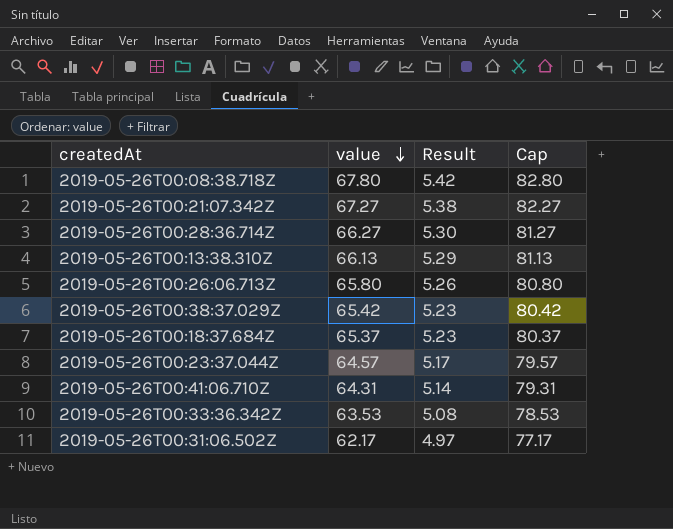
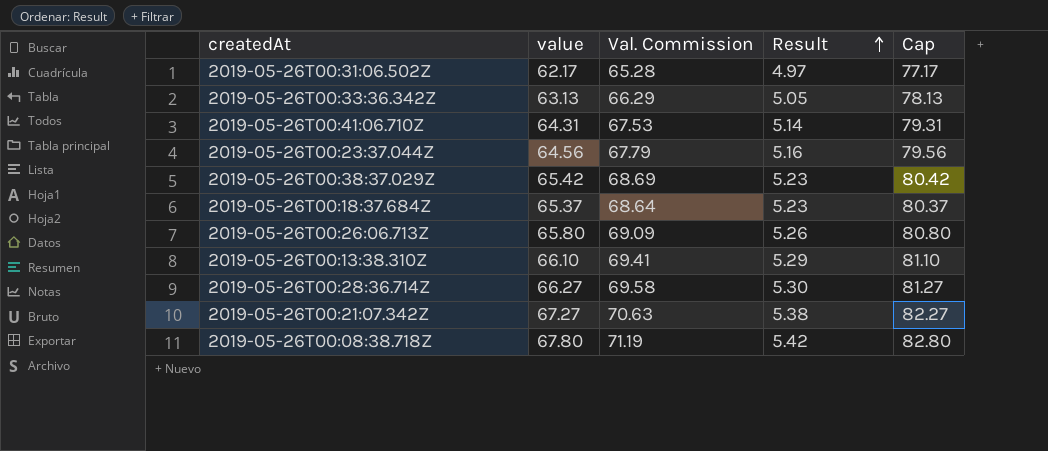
row order: value descending -> Result ascending
column Val. Commission | formula: none -> [value] * 1.05
2019-05-26T00:33:36.342Z | value: 63.53 -> 63.13
2019-05-26T00:33:36.342Z | Result: 5.08 -> 5.05
2019-05-26T00:33:36.342Z | Cap: 78.53 -> 78.13
2019-05-26T00:23:37.044Z | value: 64.57 -> 64.56
2019-05-26T00:23:37.044Z | Result: 5.17 -> 5.16
2019-05-26T00:23:37.044Z | Cap: 79.57 -> 79.56
2019-05-26T00:13:38.310Z | value: 66.13 -> 66.10
2019-05-26T00:13:38.310Z | Cap: 81.13 -> 81.10

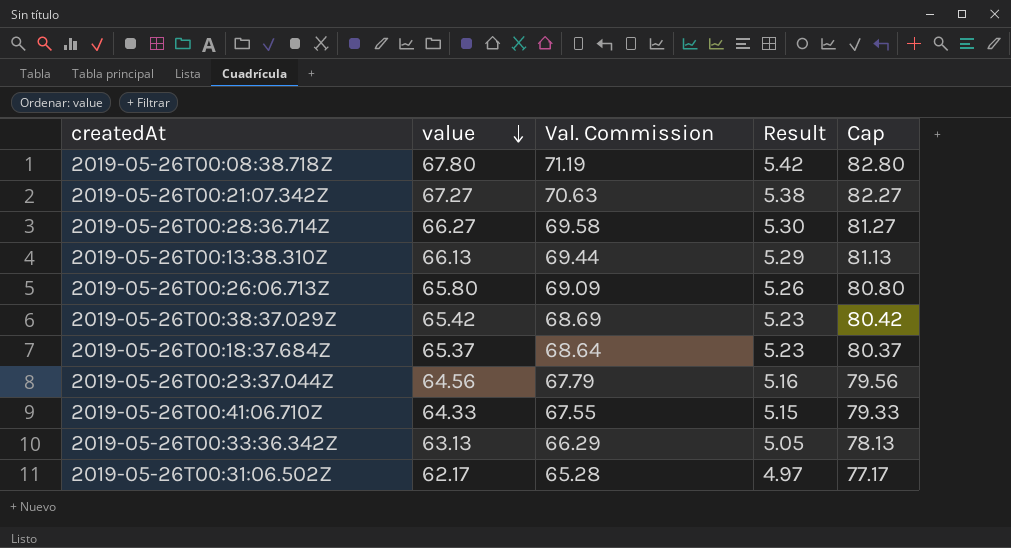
row order: Result ascending -> value descending
2019-05-26T00:13:38.310Z | value: 66.10 -> 66.13
2019-05-26T00:13:38.310Z | Val. Commission: 69.41 -> 69.44
2019-05-26T00:13:38.310Z | Cap: 81.10 -> 81.13
2019-05-26T00:41:06.710Z | value: 64.31 -> 64.33
2019-05-26T00:41:06.710Z | Val. Commission: 67.53 -> 67.55
2019-05-26T00:41:06.710Z | Result: 5.14 -> 5.15
2019-05-26T00:41:06.710Z | Cap: 79.31 -> 79.33

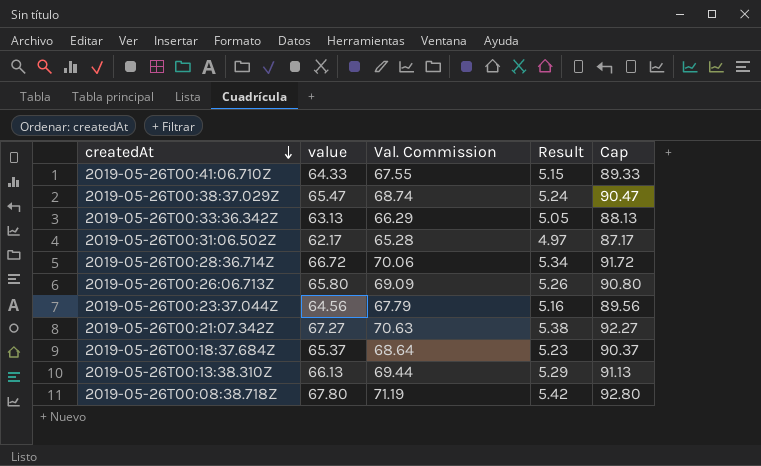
row order: value descending -> createdAt descending
column Cap | formula: [value] + 15 -> [value] + 25
2019-05-26T00:38:37.029Z | value: 65.42 -> 65.47
2019-05-26T00:38:37.029Z | Val. Commission: 68.69 -> 68.74
2019-05-26T00:38:37.029Z | Result: 5.23 -> 5.24
2019-05-26T00:28:36.714Z | value: 66.27 -> 66.72
2019-05-26T00:28:36.714Z | Val. Commission: 69.58 -> 70.06
2019-05-26T00:28:36.714Z | Result: 5.30 -> 5.34

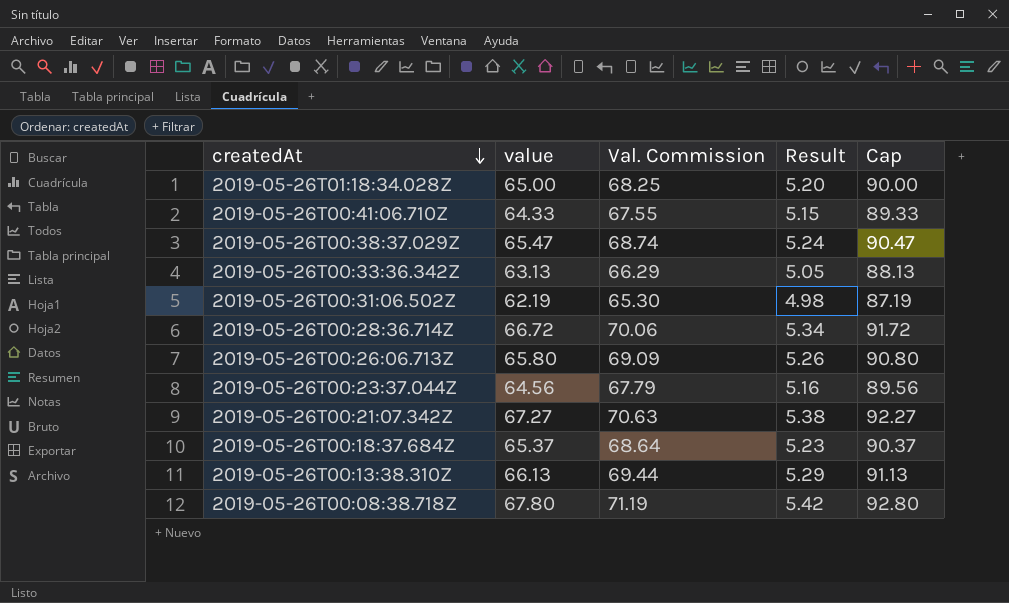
row 2019-05-26T01:18:34.028Z: none -> 65.00 | 68.25 | 5.20 | 90.00
2019-05-26T00:31:06.502Z | value: 62.17 -> 62.19
2019-05-26T00:31:06.502Z | Val. Commission: 65.28 -> 65.30
2019-05-26T00:31:06.502Z | Result: 4.97 -> 4.98
2019-05-26T00:31:06.502Z | Cap: 87.17 -> 87.19

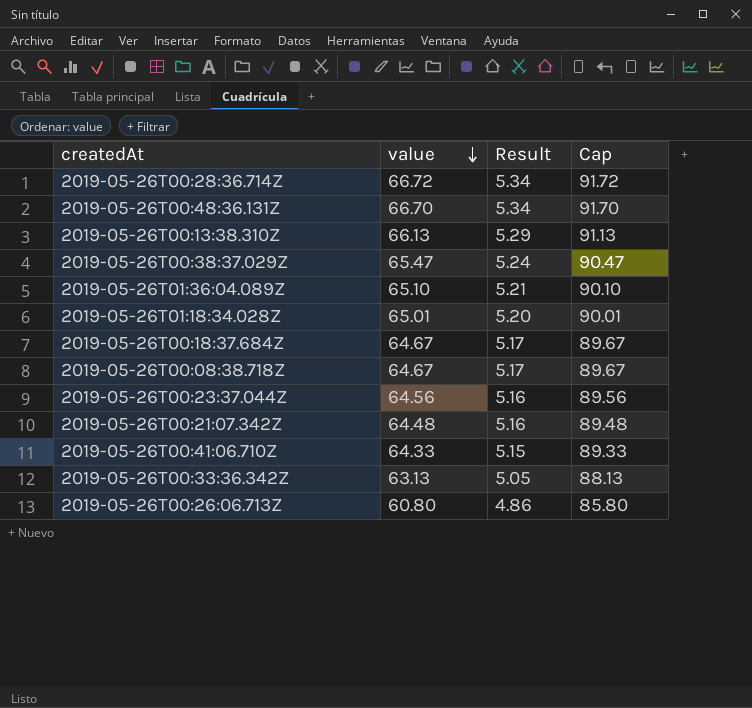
row order: createdAt descending -> value descending
column Val. Commission | formula: [value] * 1.05 -> none
row 2019-05-26T00:31:06.502Z: 62.19 | 65.30 | 4.98 | 87.19 -> none
row 2019-05-26T00:48:36.131Z: none -> 66.70 | 5.34 | 91.70
row 2019-05-26T01:36:04.089Z: none -> 65.10 | 5.21 | 90.10
2019-05-26T01:18:34.028Z | value: 65.00 -> 65.01
2019-05-26T01:18:34.028Z | Cap: 90.00 -> 90.01
2019-05-26T00:18:37.684Z | value: 65.37 -> 64.67
2019-05-26T00:18:37.684Z | Result: 5.23 -> 5.17
2019-05-26T00:18:37.684Z | Cap: 90.37 -> 89.67
2019-05-26T00:08:38.718Z | value: 67.80 -> 64.67
2019-05-26T00:08:38.718Z | Result: 5.42 -> 5.17
2019-05-26T00:08:38.718Z | Cap: 92.80 -> 89.67
2019-05-26T00:21:07.342Z | value: 67.27 -> 64.48
2019-05-26T00:21:07.342Z | Result: 5.38 -> 5.16
2019-05-26T00:21:07.342Z | Cap: 92.27 -> 89.48
2019-05-26T00:26:06.713Z | value: 65.80 -> 60.80
2019-05-26T00:26:06.713Z | Result: 5.26 -> 4.86
2019-05-26T00:26:06.713Z | Cap: 90.80 -> 85.80

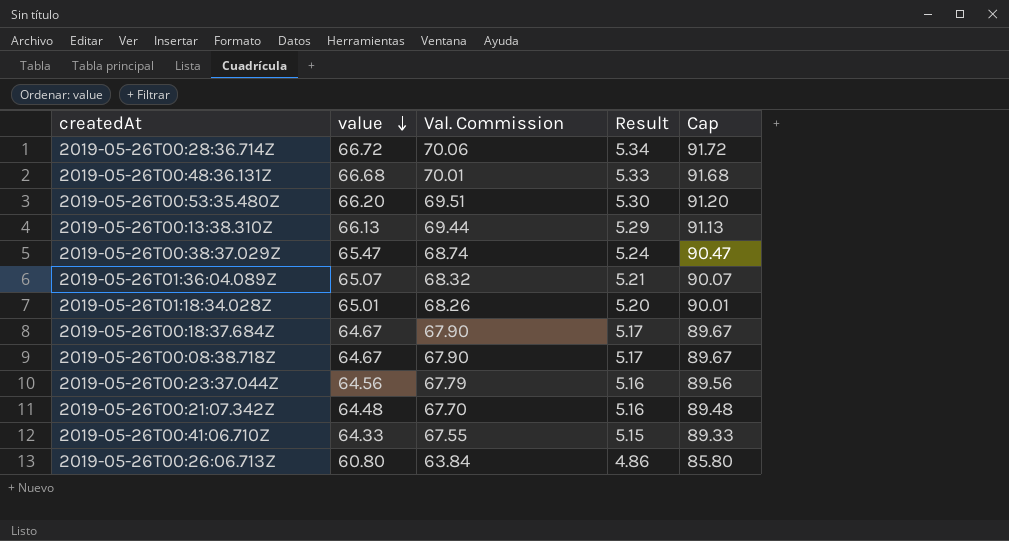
column Val. Commission | formula: none -> [value] * 1.05
row 2019-05-26T00:33:36.342Z: 63.13 | 5.05 | 88.13 -> none
2019-05-26T00:48:36.131Z | value: 66.70 -> 66.68
2019-05-26T00:48:36.131Z | Result: 5.34 -> 5.33
2019-05-26T00:48:36.131Z | Cap: 91.70 -> 91.68
row 2019-05-26T00:53:35.480Z: none -> 66.20 | 69.51 | 5.30 | 91.20
2019-05-26T01:36:04.089Z | value: 65.10 -> 65.07
2019-05-26T01:36:04.089Z | Cap: 90.10 -> 90.07

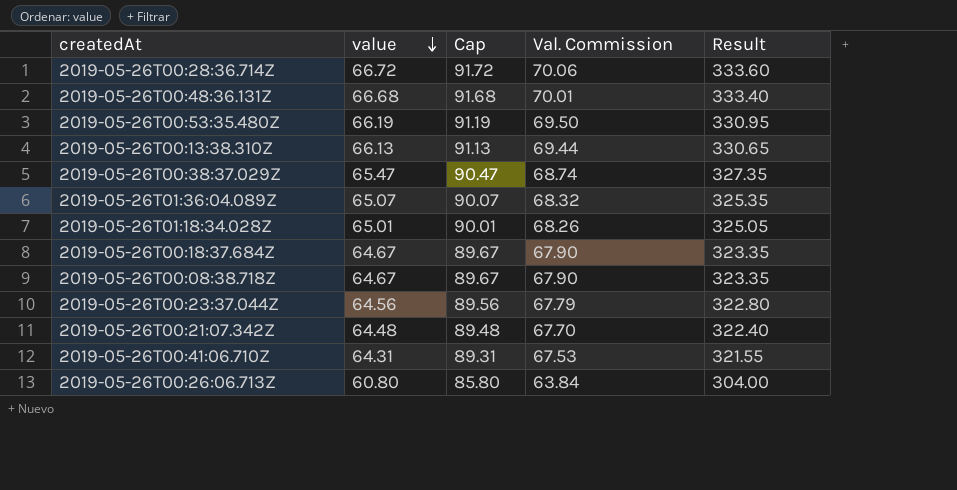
column Cap | position: 5 -> 3
column Result | formula: [value] * 0.08 -> [value] * 5
2019-05-26T00:53:35.480Z | value: 66.20 -> 66.19
2019-05-26T00:53:35.480Z | Cap: 91.20 -> 91.19
2019-05-26T00:53:35.480Z | Val. Commission: 69.51 -> 69.50
2019-05-26T00:41:06.710Z | value: 64.33 -> 64.31
2019-05-26T00:41:06.710Z | Cap: 89.33 -> 89.31
2019-05-26T00:41:06.710Z | Val. Commission: 67.55 -> 67.53

